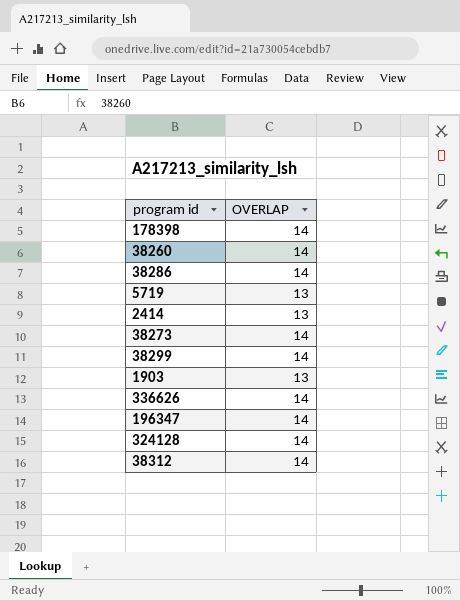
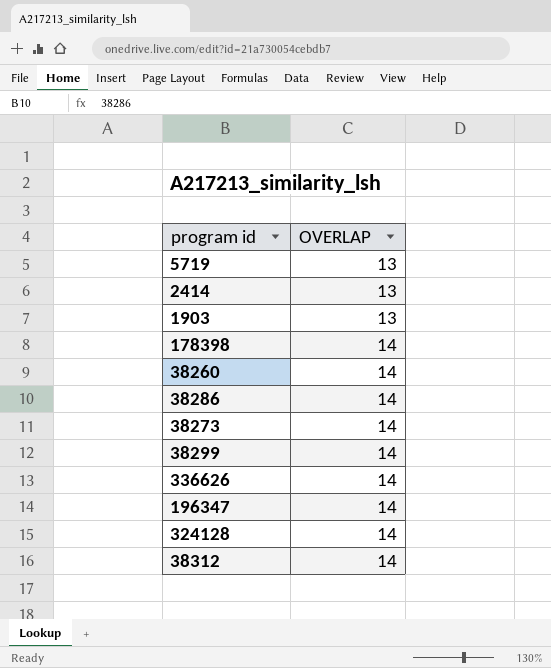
row order: none -> OVERLAP ascending

